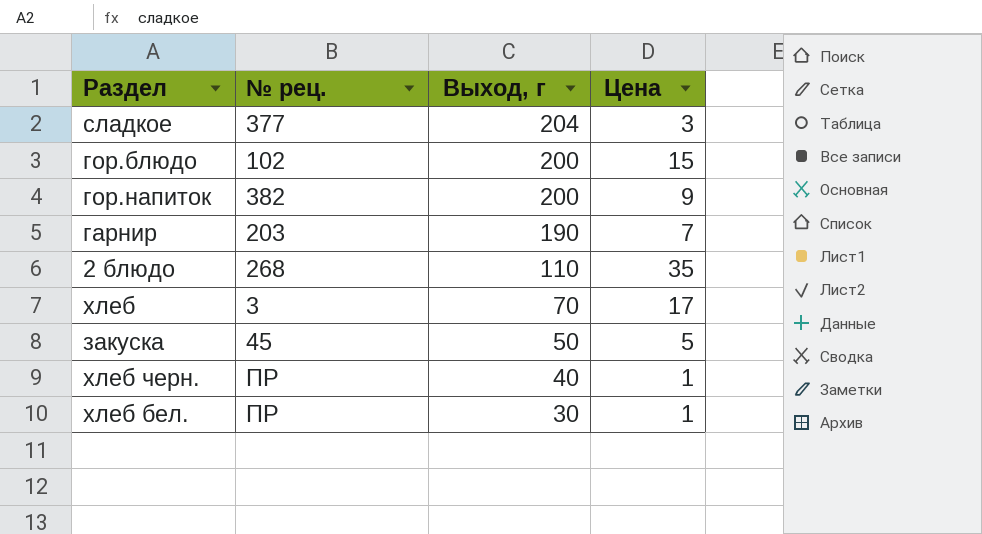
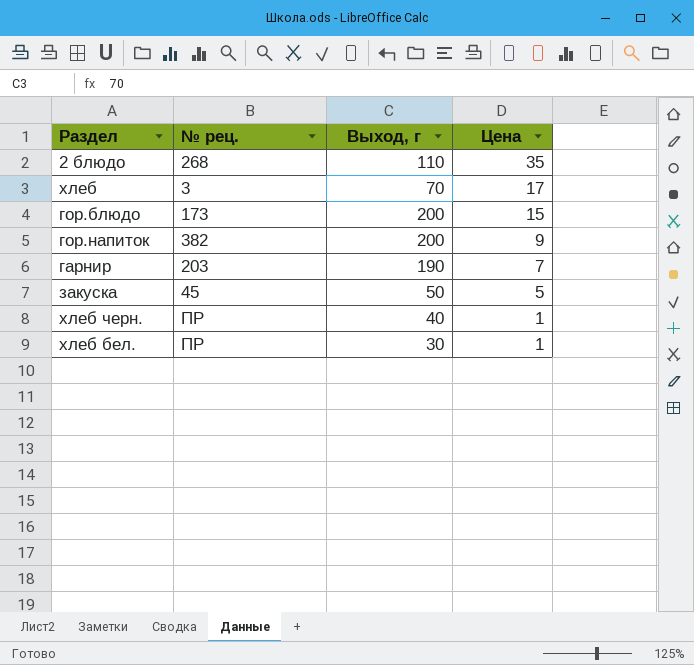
row order: Выход, г descending -> Цена descending
row сладкое: 377 | 204 | 3 -> none
гор.блюдо | № рец.: 102 -> 173

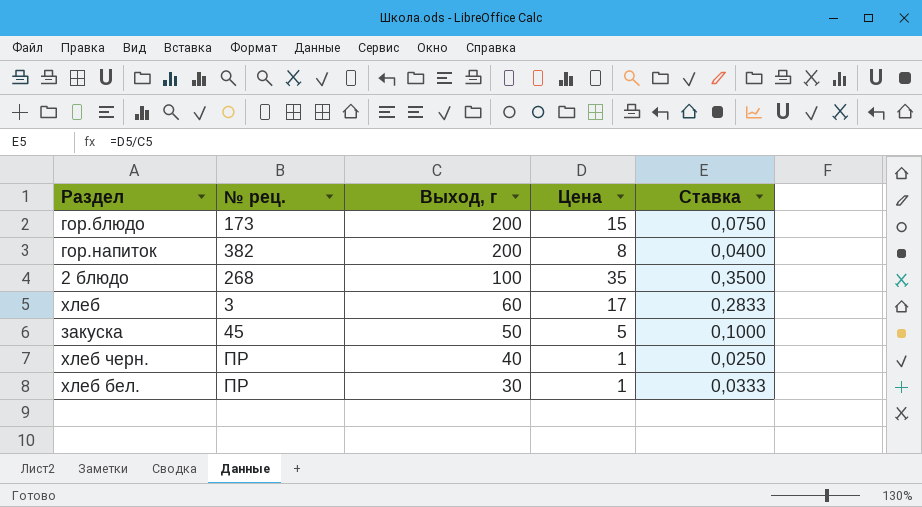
row order: Цена descending -> Выход, г descending
column Ставка | formula: none -> [Цена] / [Выход, г]
row гарнир: 203 | 190 | 7 -> none
гор.напиток | Цена: 9 -> 8
2 блюдо | Выход, г: 110 -> 100
хлеб | Выход, г: 70 -> 60

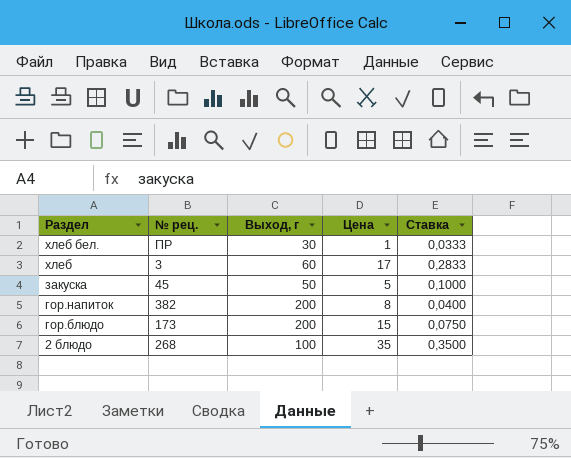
row order: Выход, г descending -> Раздел descending
row хлеб черн.: ПР | 40 | 1 | 0,0250 -> none

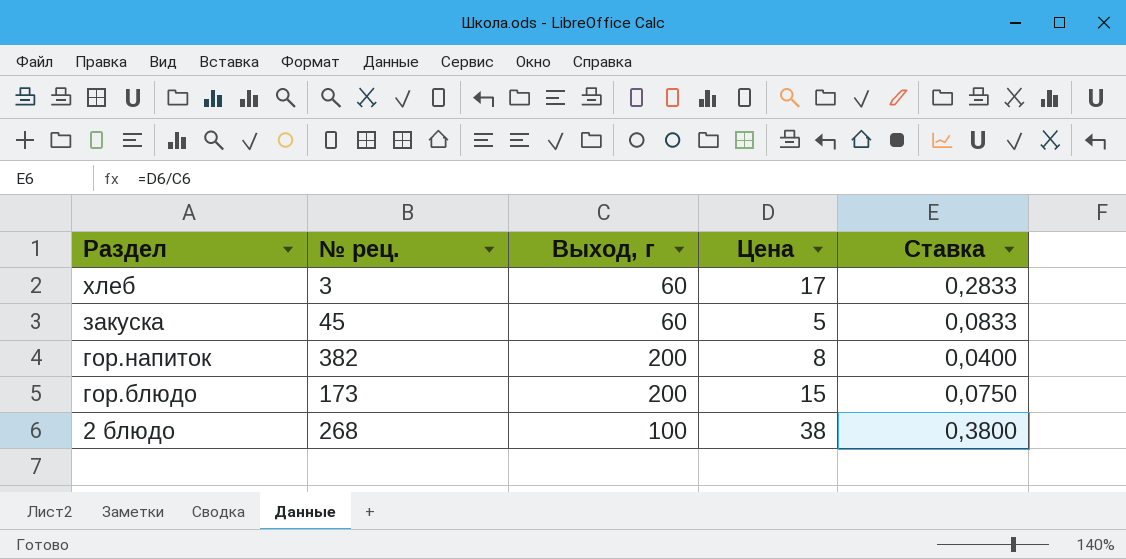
row хлеб бел.: ПР | 30 | 1 | 0,0333 -> none
закуска | Выход, г: 50 -> 60
закуска | Ставка: 0,1000 -> 0,0833
2 блюдо | Цена: 35 -> 38
2 блюдо | Ставка: 0,3500 -> 0,3800

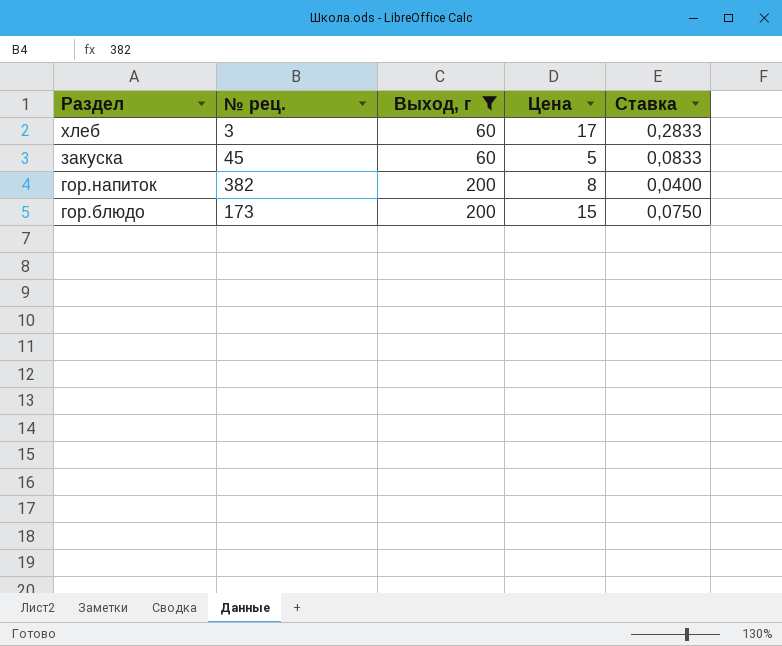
filter: none -> Выход, г != 100

